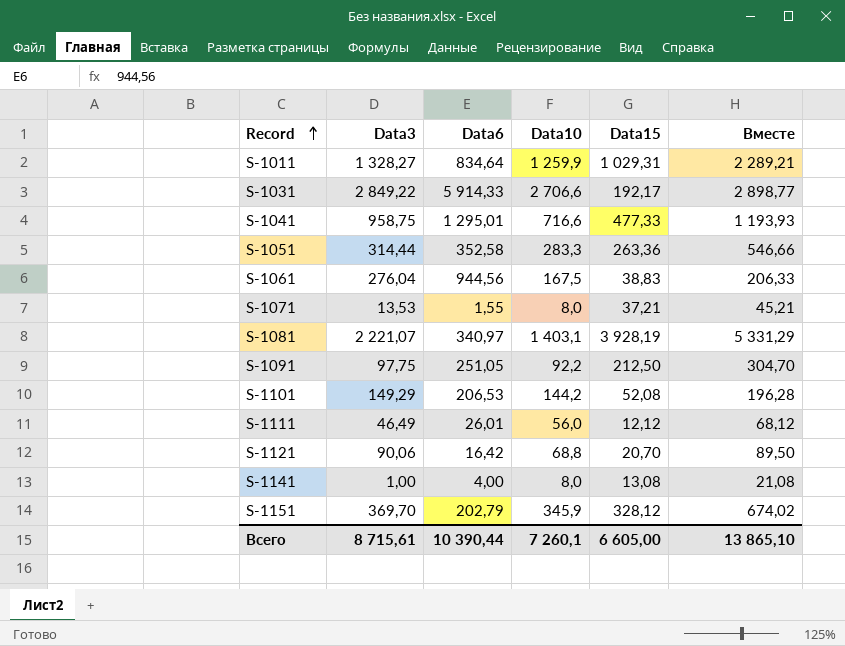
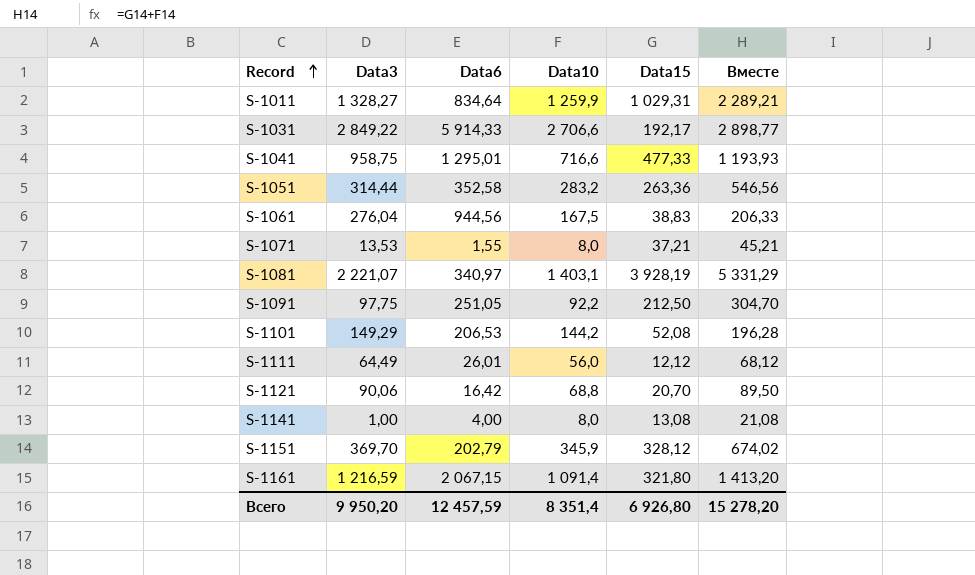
S-1051 | Data10: 283,3 -> 283,2
S-1051 | Вместе: 546,66 -> 546,56
S-1111 | Data3: 46,49 -> 64,49
row S-1161: none -> 1 216,59 | 2 067,15 | 1 091,4 | 321,80 | 1 413,20
Всего | Data3: 8 715,61 -> 9 950,20
Всего | Data6: 10 390,44 -> 12 457,59
Всего | Data10: 7 260,1 -> 8 351,4
Всего | Data15: 6 605,00 -> 6 926,80
Всего | Вместе: 13 865,10 -> 15 278,20

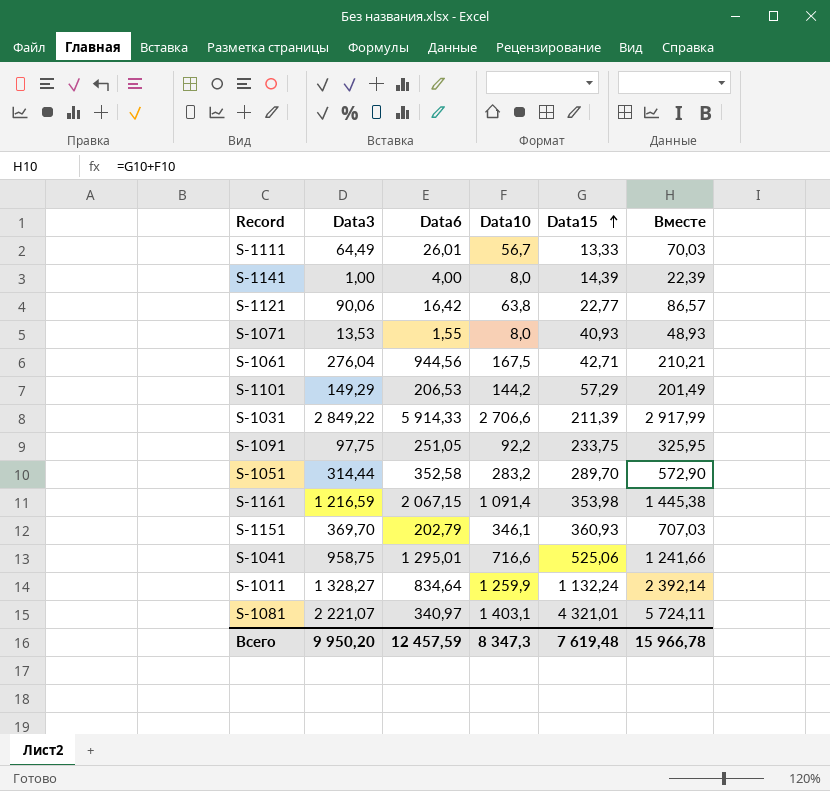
row order: Record ascending -> Data15 ascending
S-1111 | Data10: 56,0 -> 56,7
S-1111 | Data15: 12,12 -> 13,33
S-1111 | Вместе: 68,12 -> 70,03
S-1141 | Data15: 13,08 -> 14,39
S-1141 | Вместе: 21,08 -> 22,39
S-1121 | Data10: 68,8 -> 63,8
S-1121 | Data15: 20,70 -> 22,77
S-1121 | Вместе: 89,50 -> 86,57
S-1071 | Data15: 37,21 -> 40,93
S-1071 | Вместе: 45,21 -> 48,93
S-1061 | Data15: 38,83 -> 42,71
S-1061 | Вместе: 206,33 -> 210,21
S-1101 | Data15: 52,08 -> 57,29
S-1101 | Вместе: 196,28 -> 201,49
S-1031 | Data15: 192,17 -> 211,39
S-1031 | Вместе: 2 898,77 -> 2 917,99
S-1091 | Data15: 212,50 -> 233,75
S-1091 | Вместе: 304,70 -> 325,95
S-1051 | Data15: 263,36 -> 289,70
S-1051 | Вместе: 546,56 -> 572,90
S-1161 | Data15: 321,80 -> 353,98
S-1161 | Вместе: 1 413,20 -> 1 445,38
S-1151 | Data10: 345,9 -> 346,1
S-1151 | Data15: 328,12 -> 360,93
S-1151 | Вместе: 674,02 -> 707,03
S-1041 | Data15: 477,33 -> 525,06
S-1041 | Вместе: 1 193,93 -> 1 241,66
S-1011 | Data15: 1 029,31 -> 1 132,24
S-1011 | Вместе: 2 289,21 -> 2 392,14
S-1081 | Data15: 3 928,19 -> 4 321,01
S-1081 | Вместе: 5 331,29 -> 5 724,11
Всего | Data10: 8 351,4 -> 8 347,3
Всего | Data15: 6 926,80 -> 7 619,48
Всего | Вместе: 15 278,20 -> 15 966,78

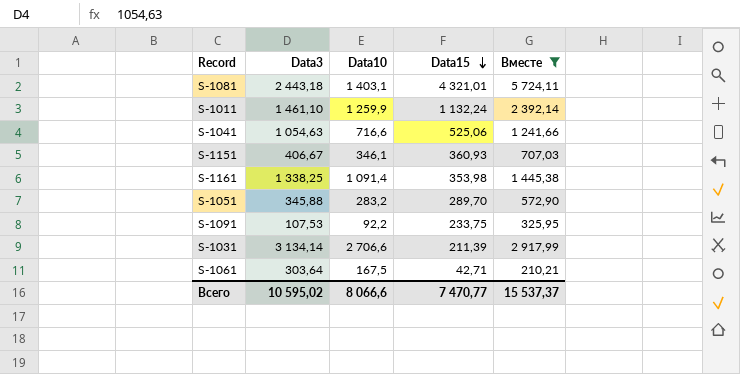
filter: none -> Вместе >= 210,21
row order: Data15 ascending -> Data15 descending
column Data6 | position: 3 -> none
S-1081 | Data3: 2 221,07 -> 2 443,18
S-1011 | Data3: 1 328,27 -> 1 461,10
S-1041 | Data3: 958,75 -> 1 054,63
S-1151 | Data3: 369,70 -> 406,67
S-1161 | Data3: 1 216,59 -> 1 338,25
S-1051 | Data3: 314,44 -> 345,88
S-1091 | Data3: 97,75 -> 107,53
S-1031 | Data3: 2 849,22 -> 3 134,14
S-1061 | Data3: 276,04 -> 303,64
Всего | Data3: 9 950,20 -> 10 595,02
Всего | Data10: 8 347,3 -> 8 066,6
Всего | Data15: 7 619,48 -> 7 470,77
Всего | Вместе: 15 966,78 -> 15 537,37

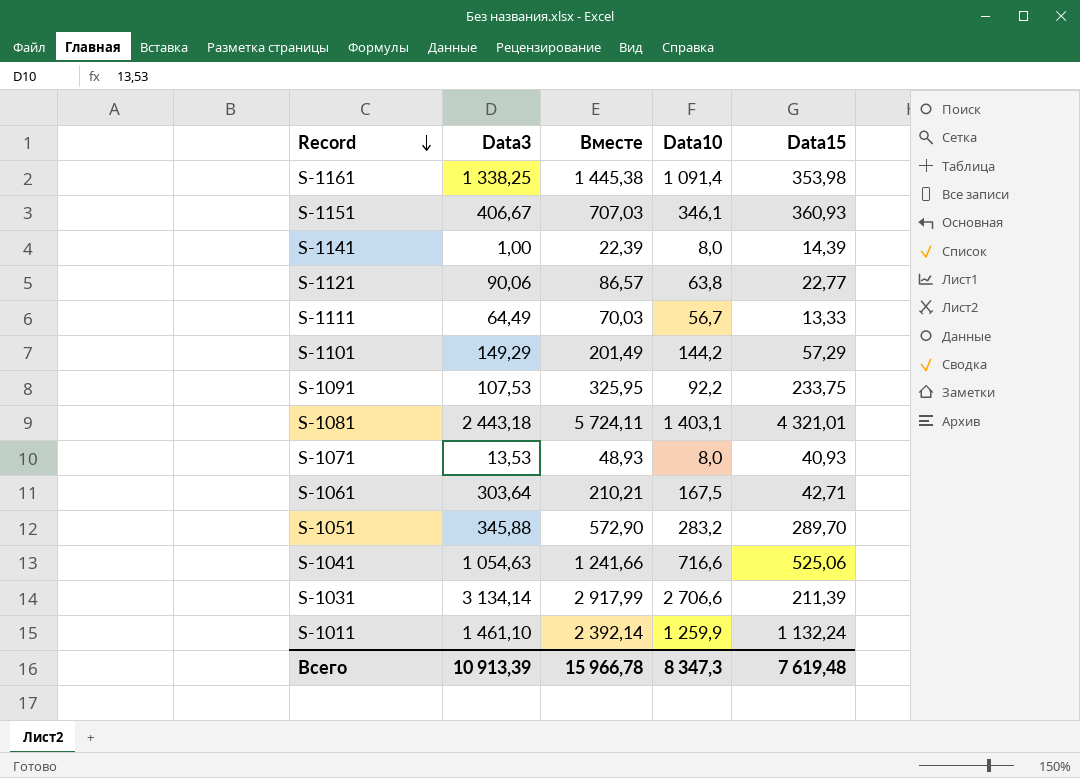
filter: Вместе >= 210,21 -> none
row order: Data15 descending -> Record descending
column Вместе | position: 5 -> 3
Всего | Data3: 10 595,02 -> 10 913,39
Всего | Вместе: 15 537,37 -> 15 966,78
Всего | Data10: 8 066,6 -> 8 347,3
Всего | Data15: 7 470,77 -> 7 619,48

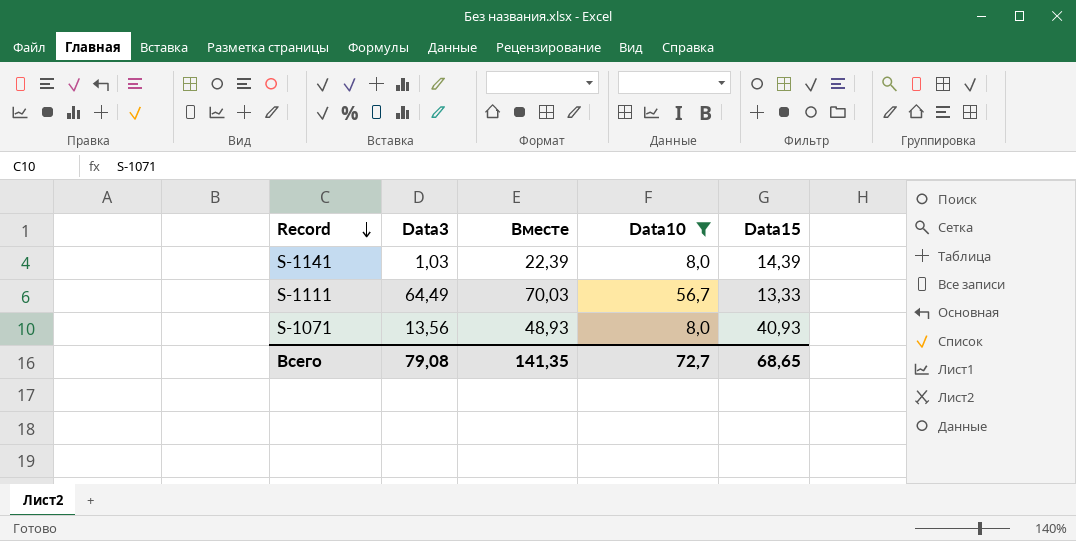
filter: none -> Data10 <= 56,7
S-1141 | Data3: 1,00 -> 1,03
S-1071 | Data3: 13,53 -> 13,56
Всего | Data3: 10 913,39 -> 79,08
Всего | Вместе: 15 966,78 -> 141,35
Всего | Data10: 8 347,3 -> 72,7
Всего | Data15: 7 619,48 -> 68,65

